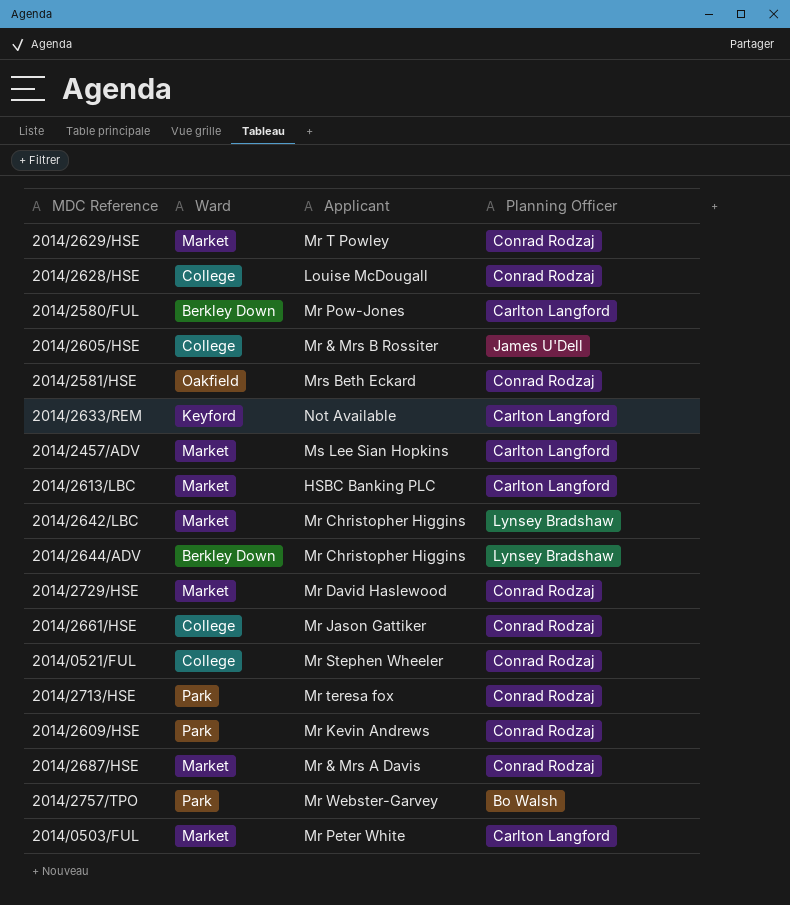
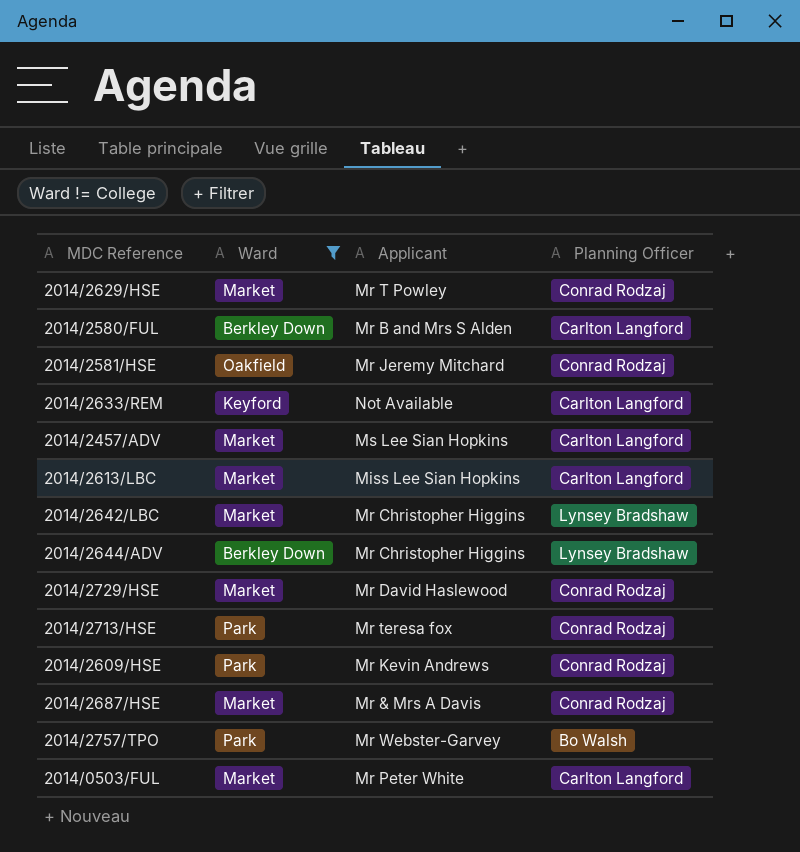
filter: none -> Ward != College
2014/2580/FUL | Applicant: Mr Pow-Jones -> Mr B and Mrs S Alden
2014/2581/HSE | Applicant: Mrs Beth Eckard -> Mr Jeremy Mitchard
2014/2613/LBC | Applicant: HSBC Banking PLC -> Miss Lee Sian Hopkins

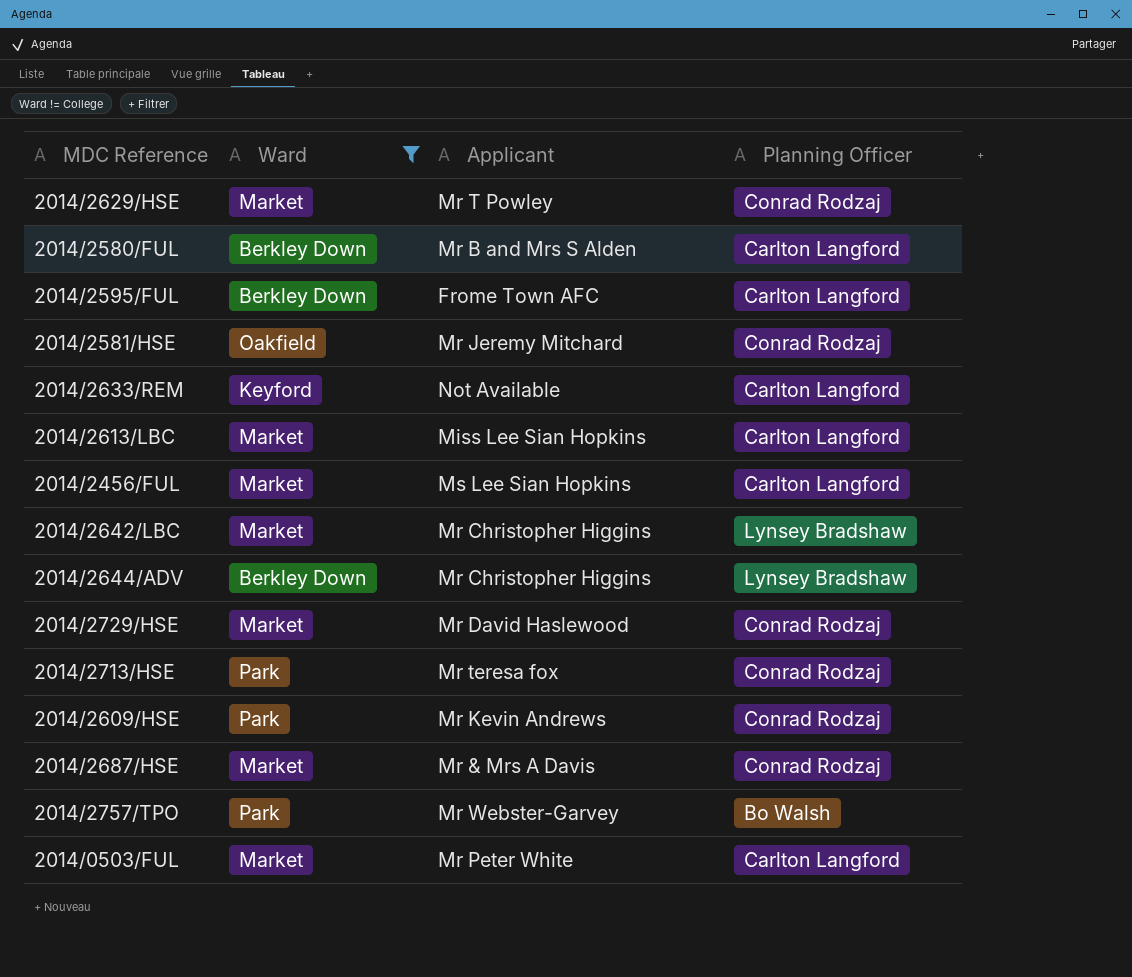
row 2014/2457/ADV: Market | Ms Lee Sian Hopkins | Carlton Langford -> none
row 2014/2595/FUL: none -> Berkley Down | Frome Town AFC | Carlton Langford
row 2014/2456/FUL: none -> Market | Ms Lee Sian Hopkins | Carlton Langford

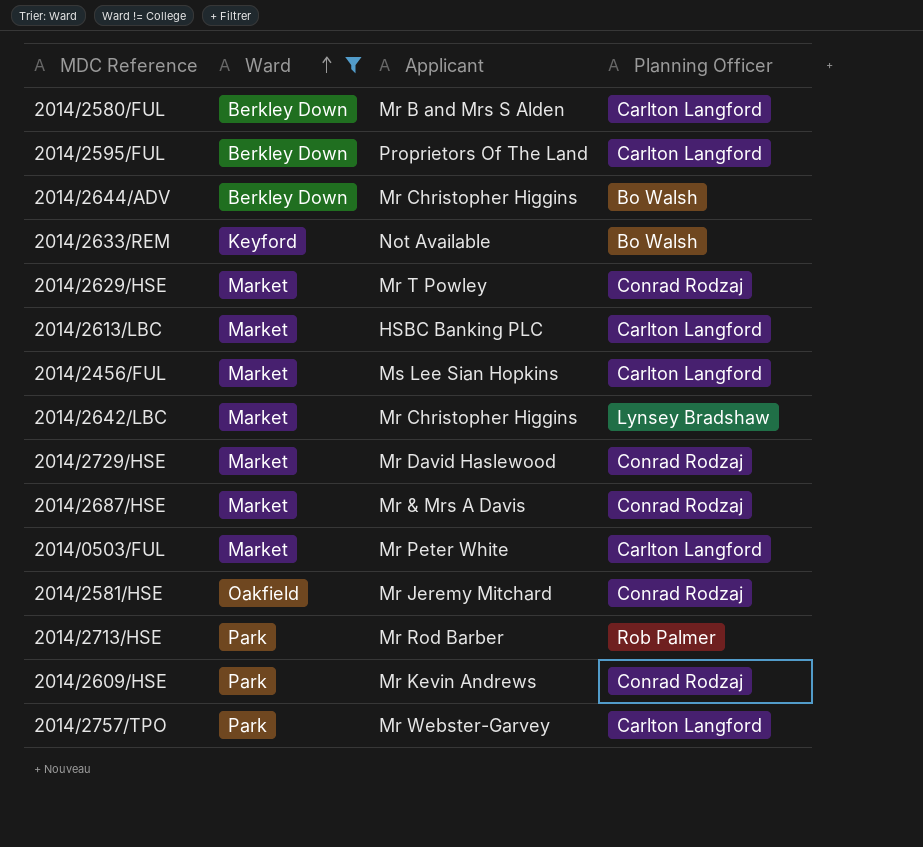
row order: none -> Ward ascending
2014/2595/FUL | Applicant: Frome Town AFC -> Proprietors Of The Land
2014/2644/ADV | Planning Officer: Lynsey Bradshaw -> Bo Walsh
2014/2633/REM | Planning Officer: Carlton Langford -> Bo Walsh
2014/2613/LBC | Applicant: Miss Lee Sian Hopkins -> HSBC Banking PLC
2014/2713/HSE | Applicant: Mr teresa fox -> Mr Rod Barber
2014/2713/HSE | Planning Officer: Conrad Rodzaj -> Rob Palmer
2014/2757/TPO | Planning Officer: Bo Walsh -> Carlton Langford

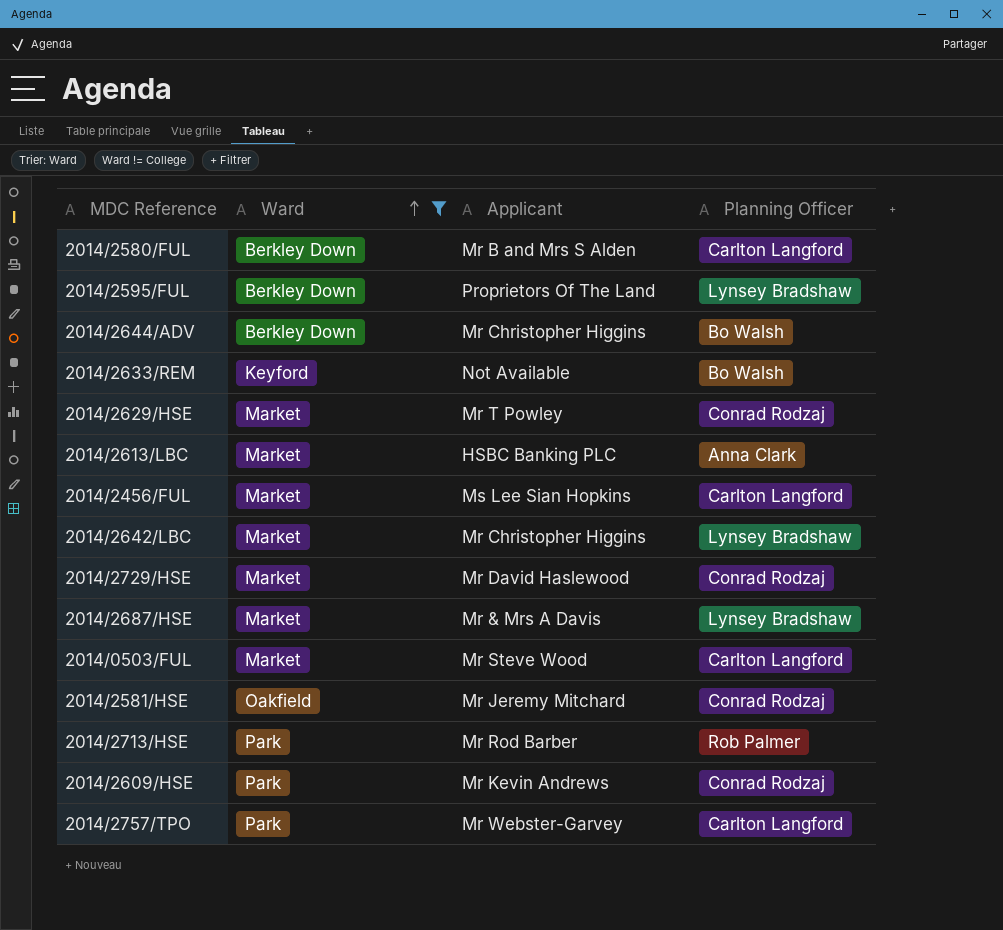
2014/2595/FUL | Planning Officer: Carlton Langford -> Lynsey Bradshaw
2014/2613/LBC | Planning Officer: Carlton Langford -> Anna Clark
2014/2687/HSE | Planning Officer: Conrad Rodzaj -> Lynsey Bradshaw
2014/0503/FUL | Applicant: Mr Peter White -> Mr Steve Wood

